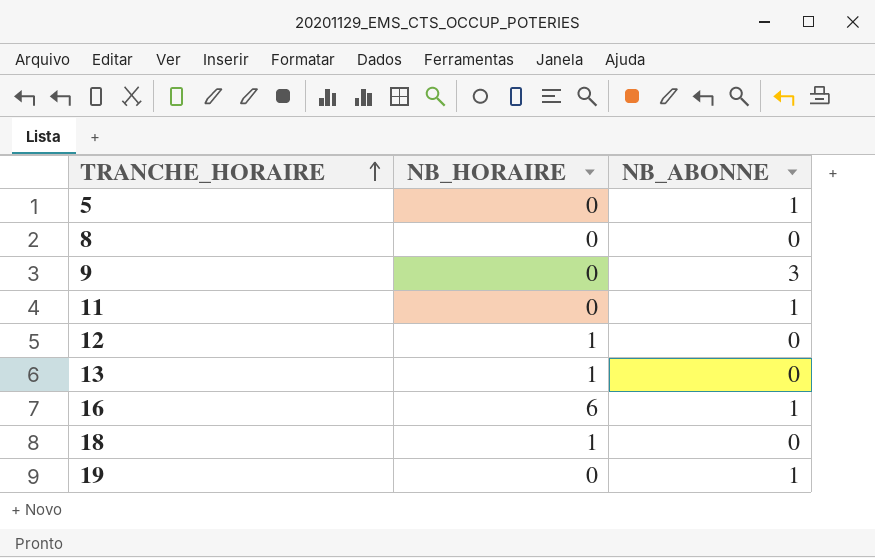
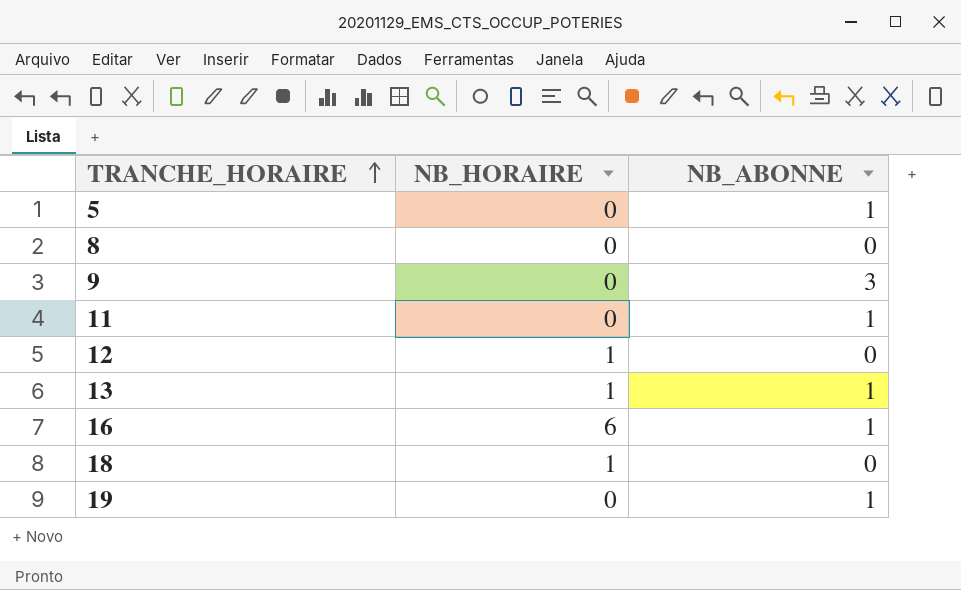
13 | NB_ABONNE: 0 -> 1

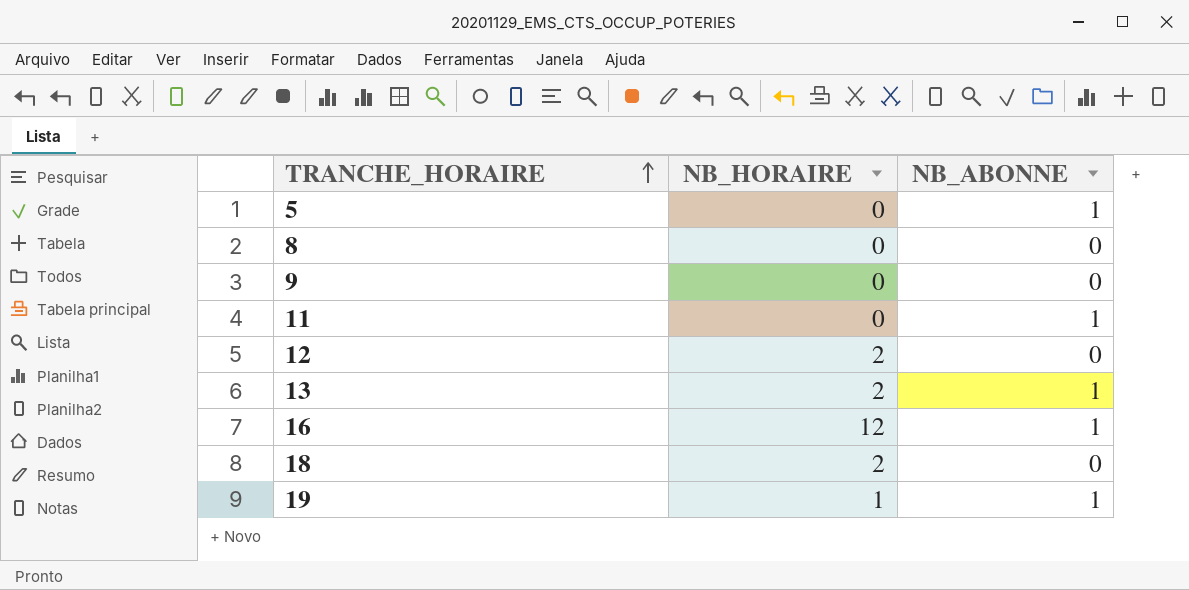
9 | NB_ABONNE: 3 -> 0
12 | NB_HORAIRE: 1 -> 2
13 | NB_HORAIRE: 1 -> 2
16 | NB_HORAIRE: 6 -> 12
18 | NB_HORAIRE: 1 -> 2
19 | NB_HORAIRE: 0 -> 1

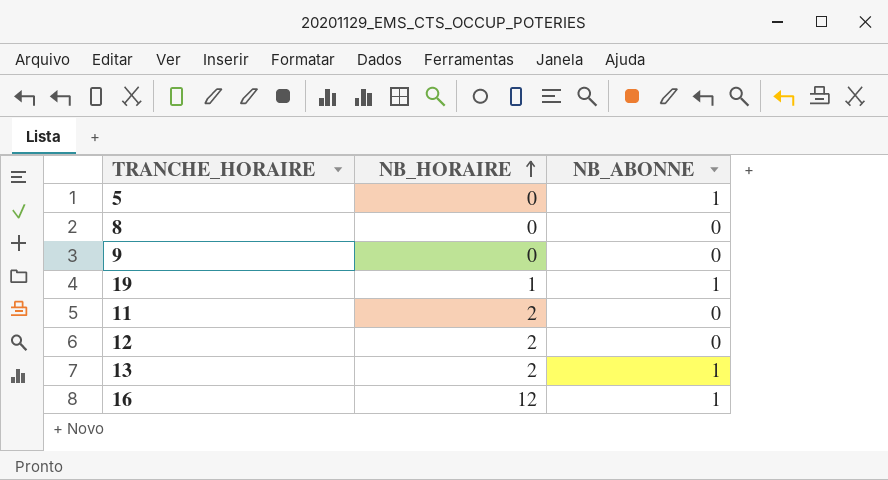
row order: TRANCHE_HORAIRE ascending -> NB_HORAIRE ascending
row 18: 2 | 0 -> none
11 | NB_HORAIRE: 0 -> 2
11 | NB_ABONNE: 1 -> 0

